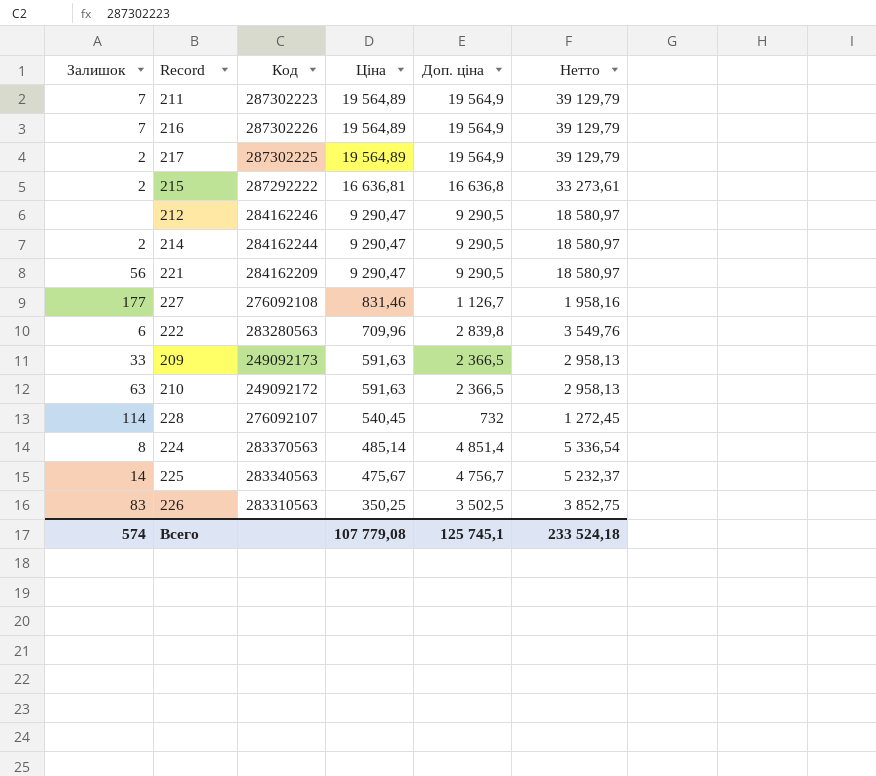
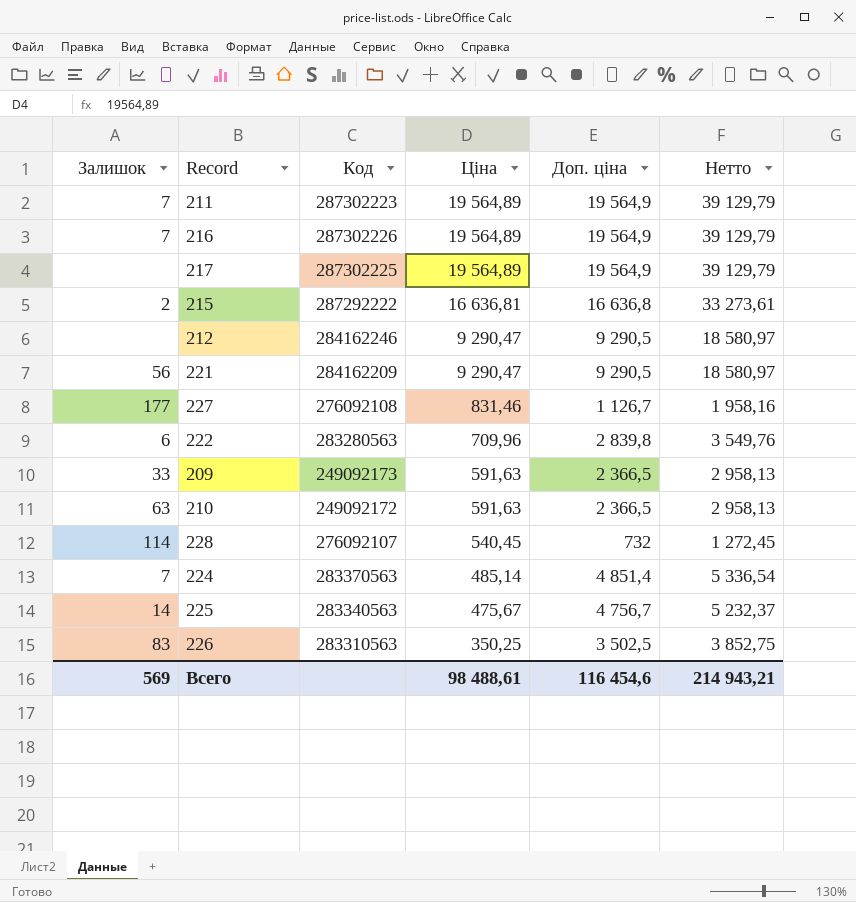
row 214: 2 | 284162244 | 9 290,47 | 9 290,5 | 18 580,97 -> none
217 | Залишок: 2 -> none
224 | Залишок: 8 -> 7
Всего | Залишок: 574 -> 569
Всего | Ціна: 107 779,08 -> 98 488,61
Всего | Доп. ціна: 125 745,1 -> 116 454,6
Всего | Нетто: 233 524,18 -> 214 943,21

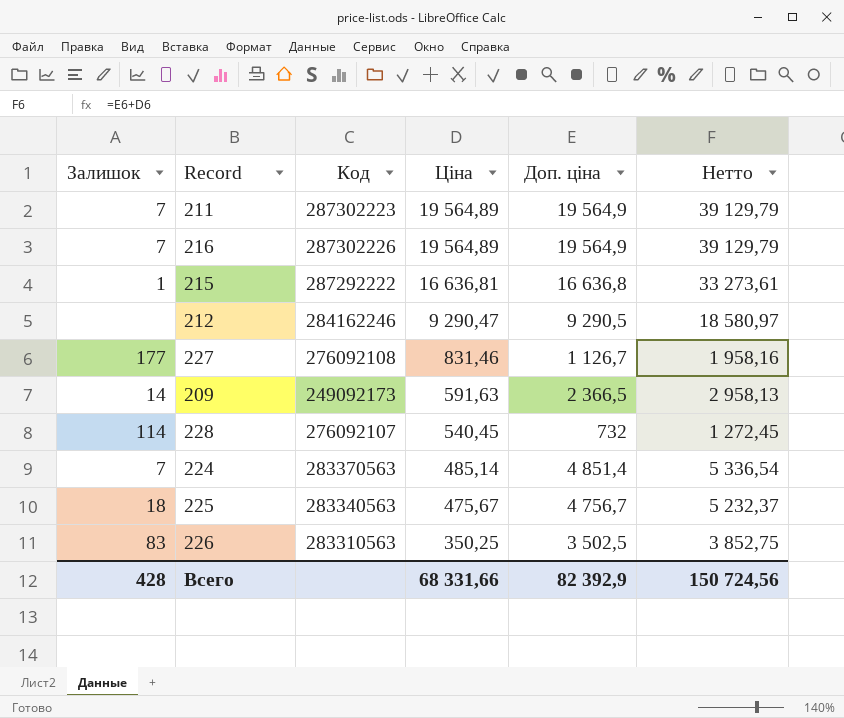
row 217: none | 287302225 | 19 564,89 | 19 564,9 | 39 129,79 -> none
row 221: 56 | 284162209 | 9 290,47 | 9 290,5 | 18 580,97 -> none
row 222: 6 | 283280563 | 709,96 | 2 839,8 | 3 549,76 -> none
row 210: 63 | 249092172 | 591,63 | 2 366,5 | 2 958,13 -> none
215 | Залишок: 2 -> 1
209 | Залишок: 33 -> 14
225 | Залишок: 14 -> 18
Всего | Залишок: 569 -> 428
Всего | Ціна: 98 488,61 -> 68 331,66
Всего | Доп. ціна: 116 454,6 -> 82 392,9
Всего | Нетто: 214 943,21 -> 150 724,56

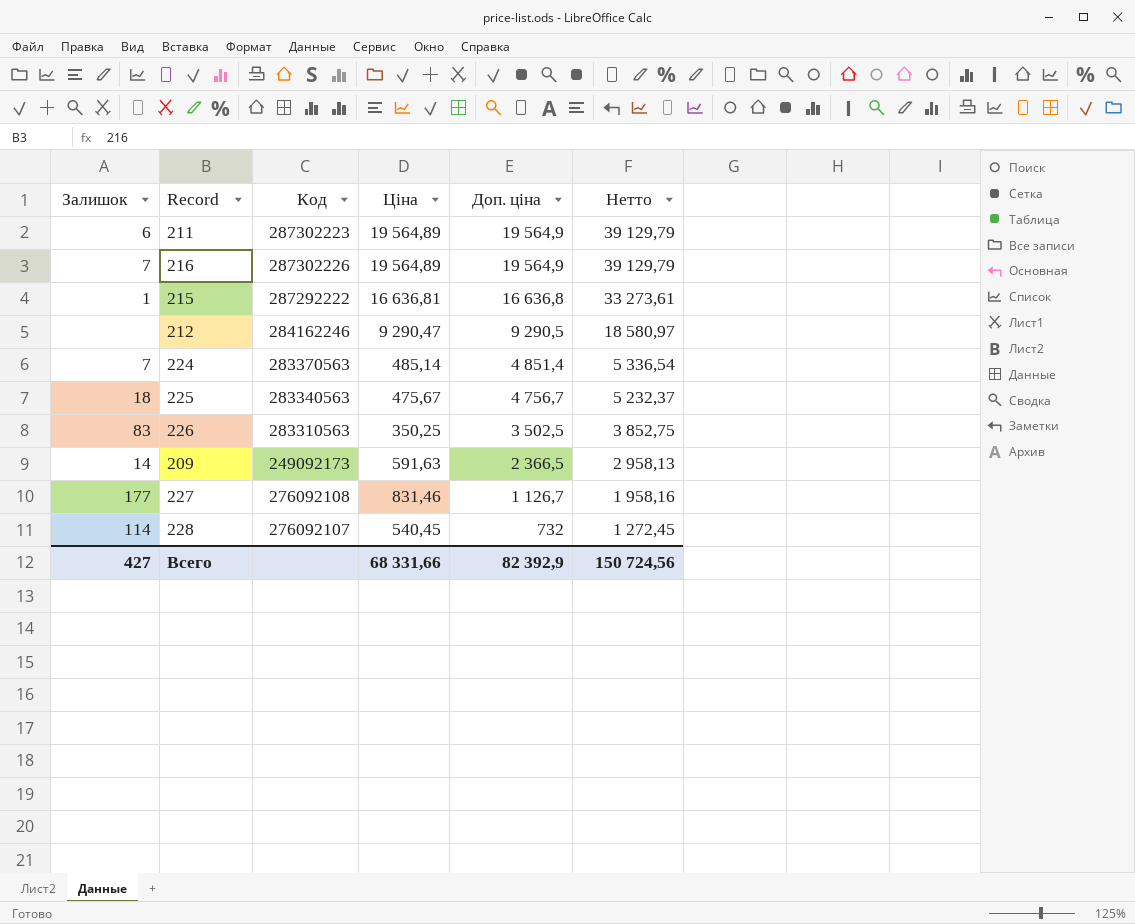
row order: Ціна descending -> Доп. ціна descending
211 | Залишок: 7 -> 6
Всего | Залишок: 428 -> 427

